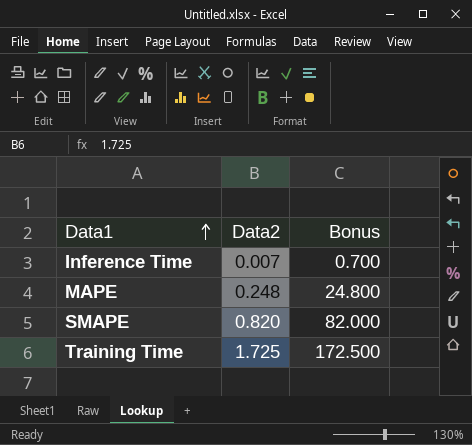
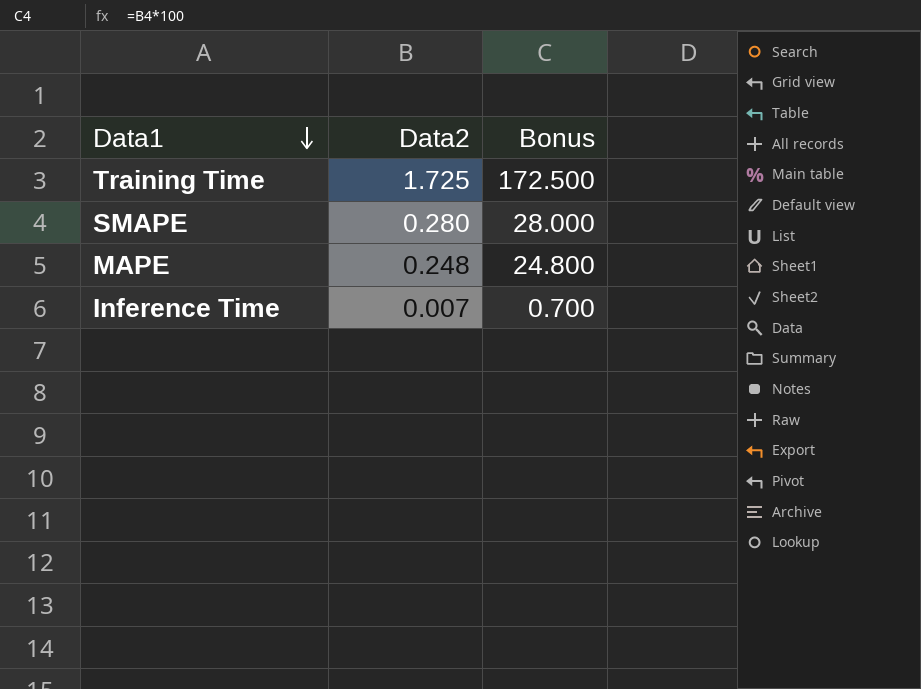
row order: Data1 ascending -> Data1 descending
SMAPE | Data2: 0.820 -> 0.280
SMAPE | Bonus: 82.000 -> 28.000

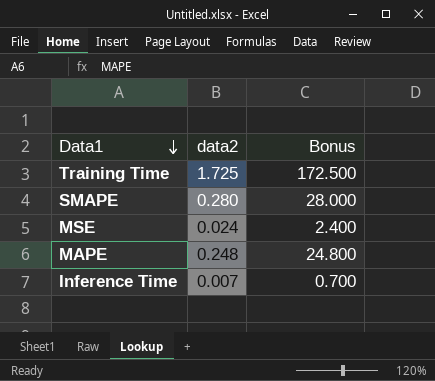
column name: Data2 -> data2
row MSE: none -> 0.024 | 2.400

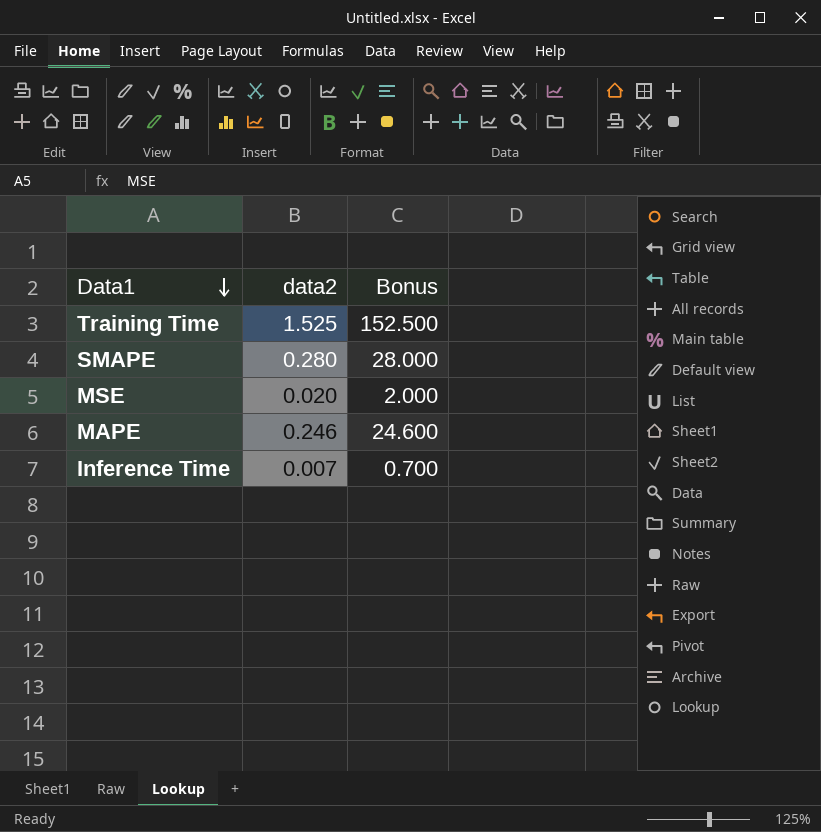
Training Time | data2: 1.725 -> 1.525
Training Time | Bonus: 172.500 -> 152.500
MSE | data2: 0.024 -> 0.020
MSE | Bonus: 2.400 -> 2.000
MAPE | data2: 0.248 -> 0.246
MAPE | Bonus: 24.800 -> 24.600

